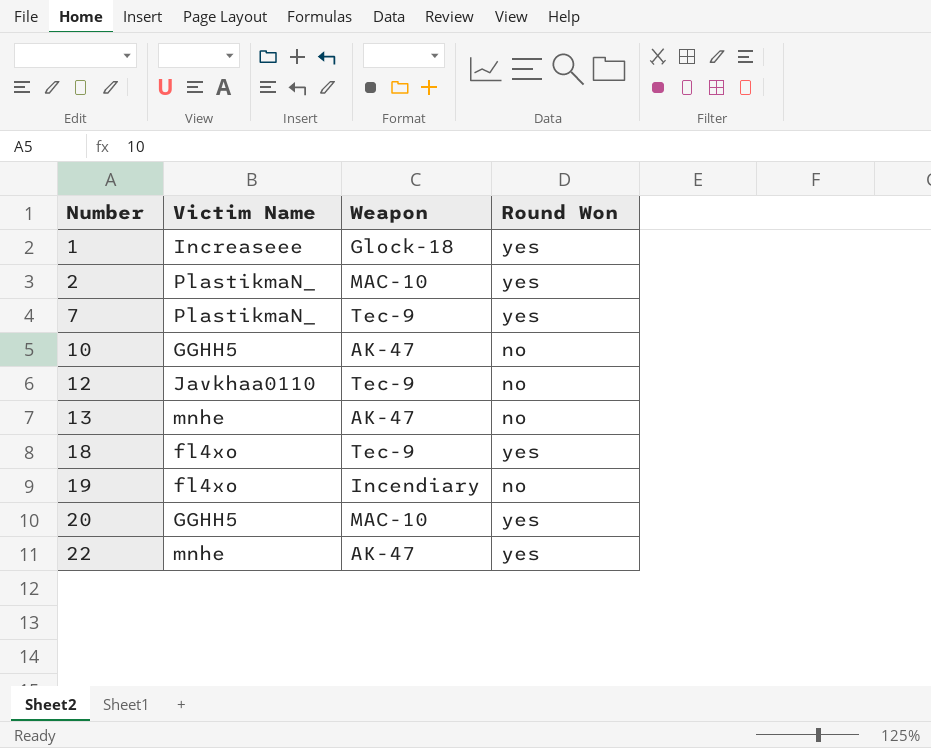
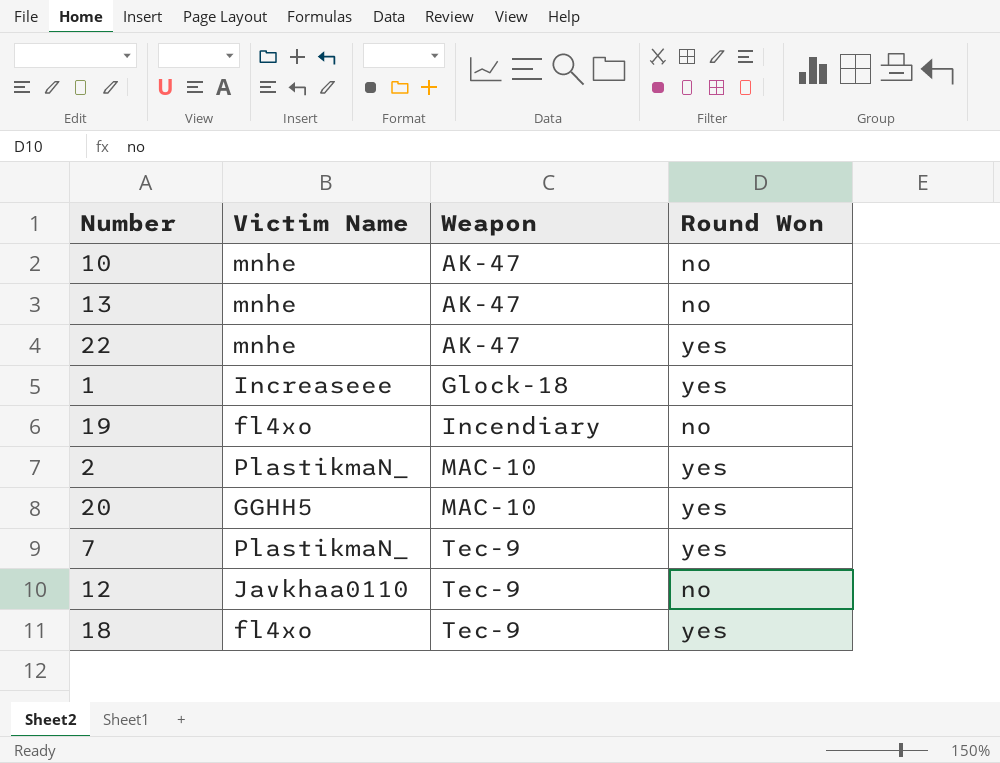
row order: Number ascending -> Weapon ascending
10 | Victim Name: GGHH5 -> mnhe

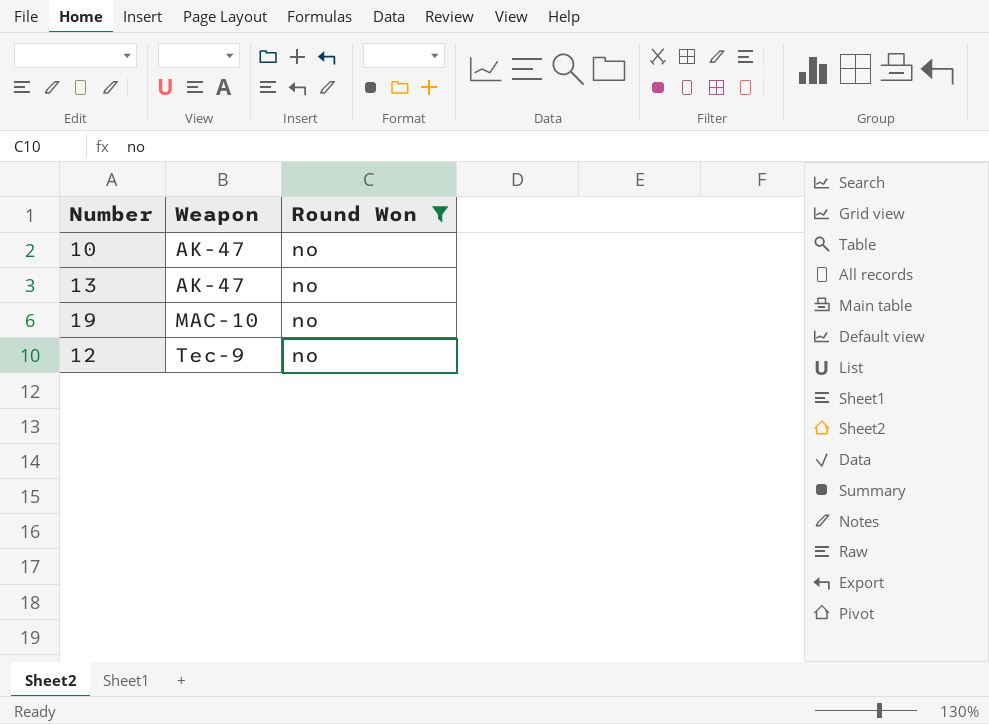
filter: none -> Round Won = no
column Victim Name | position: 2 -> none
19 | Weapon: Incendiary -> MAC-10

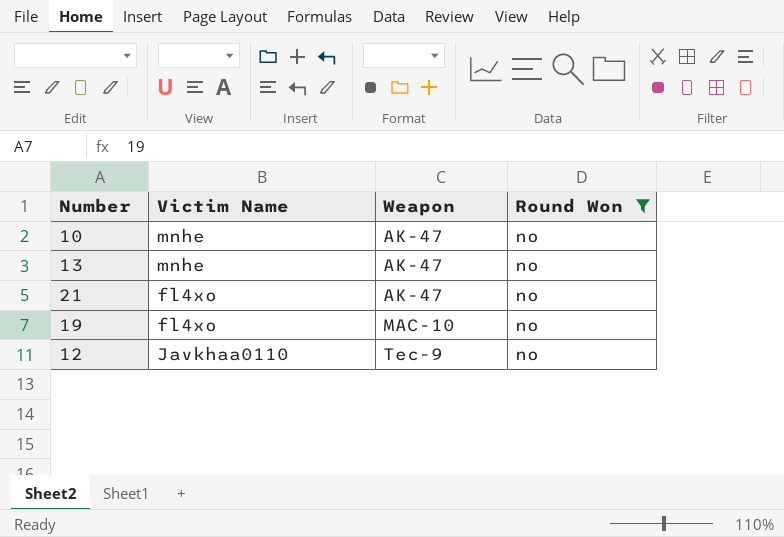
column Victim Name | position: none -> 2
row 21: none -> fl4xo | AK-47 | no

